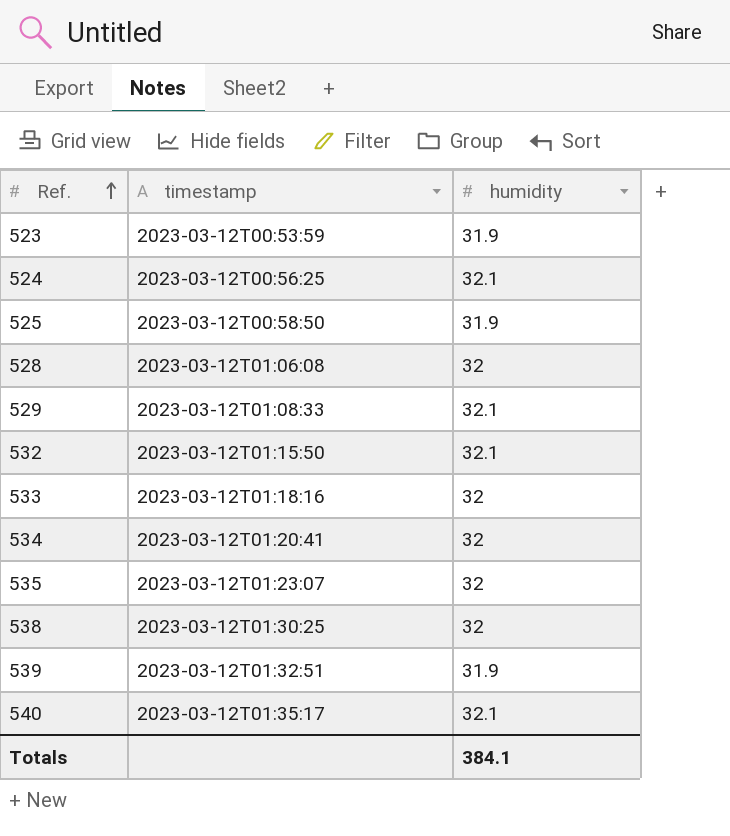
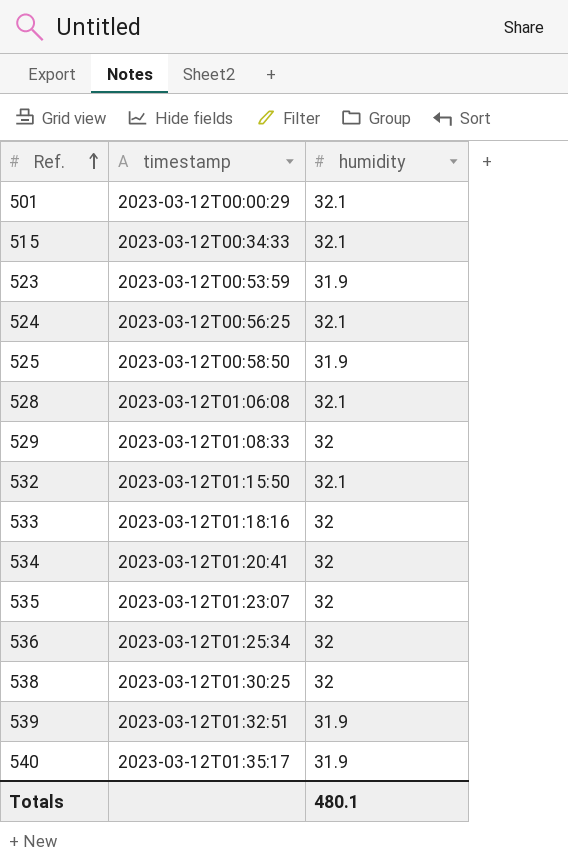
row 501: none -> 2023-03-12T00:00:29 | 32.1
row 515: none -> 2023-03-12T00:34:33 | 32.1
528 | humidity: 32 -> 32.1
529 | humidity: 32.1 -> 32
row 536: none -> 2023-03-12T01:25:34 | 32
540 | humidity: 32.1 -> 31.9
Totals | humidity: 384.1 -> 480.1

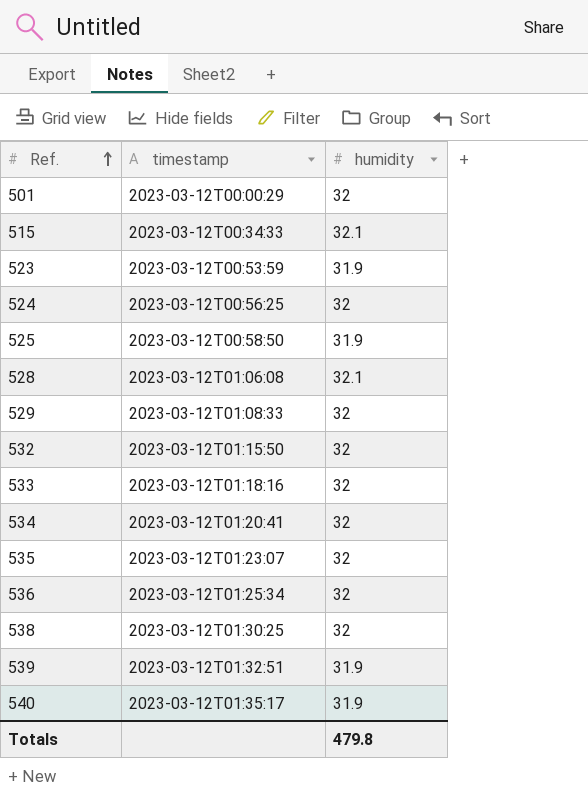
501 | humidity: 32.1 -> 32
524 | humidity: 32.1 -> 32
532 | humidity: 32.1 -> 32
Totals | humidity: 480.1 -> 479.8

